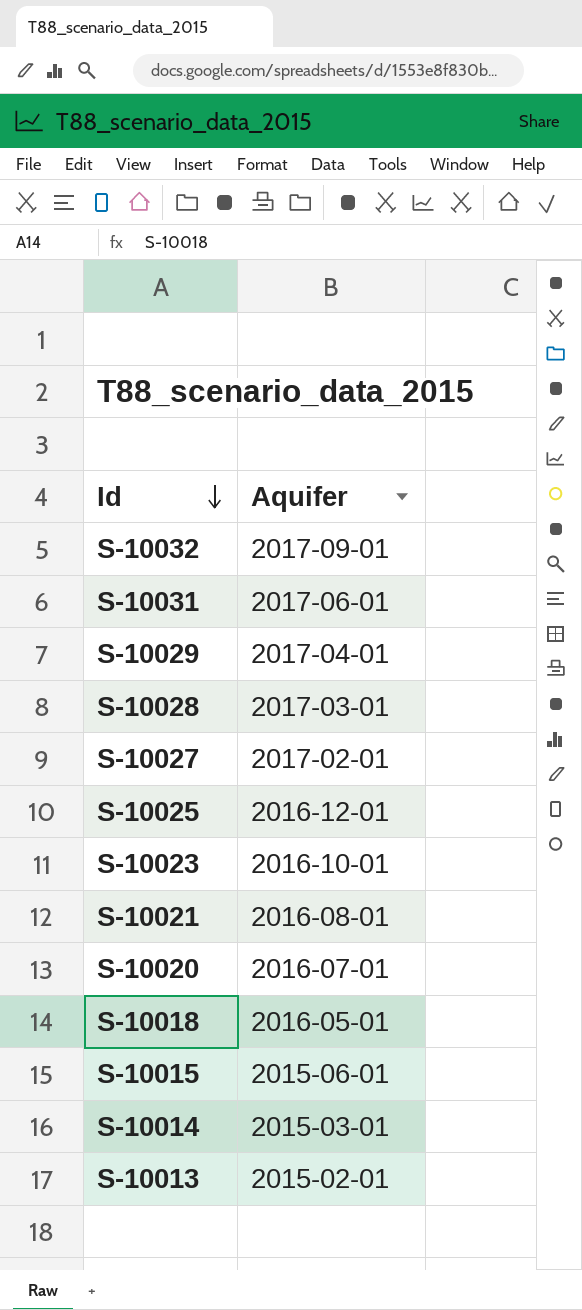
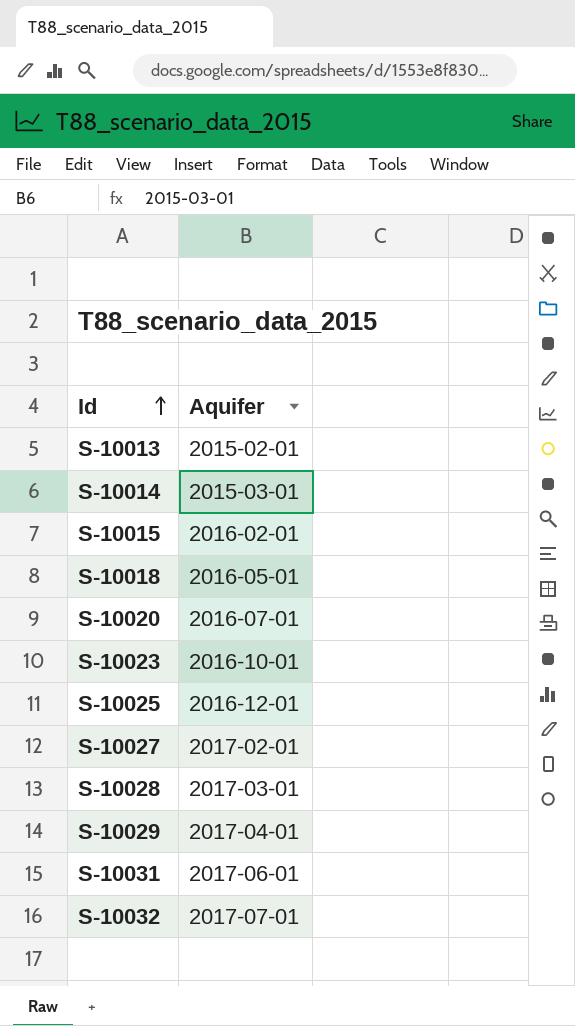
row order: Id descending -> Id ascending
row S-10021: 2016-08-01 -> none
S-10015 | Aquifer: 2015-06-01 -> 2016-02-01
S-10032 | Aquifer: 2017-09-01 -> 2017-07-01

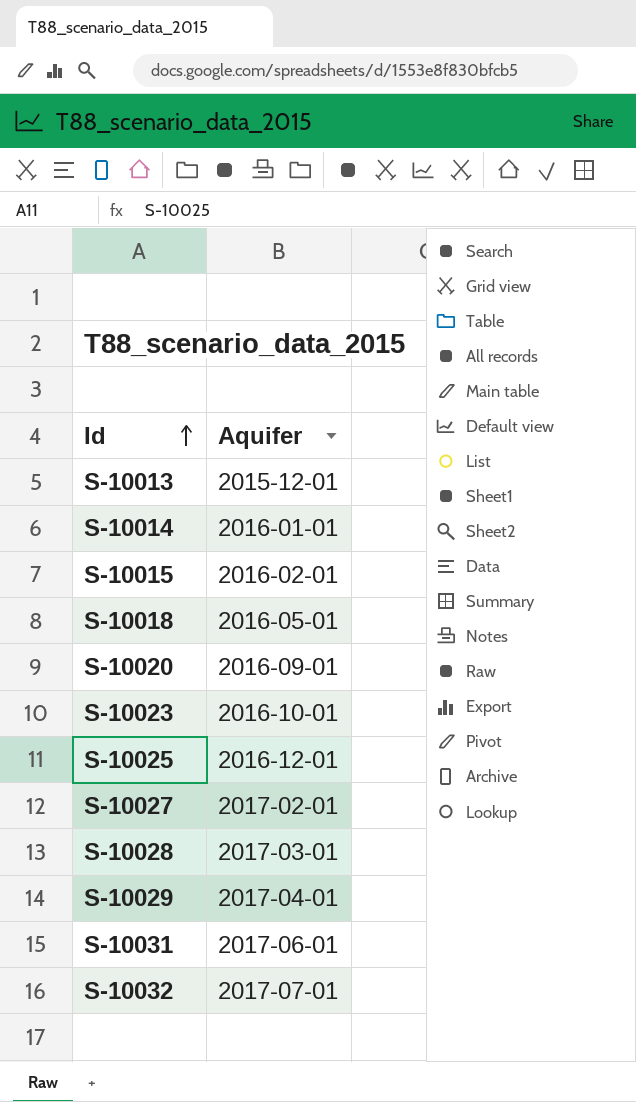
S-10013 | Aquifer: 2015-02-01 -> 2015-12-01
S-10014 | Aquifer: 2015-03-01 -> 2016-01-01
S-10020 | Aquifer: 2016-07-01 -> 2016-09-01

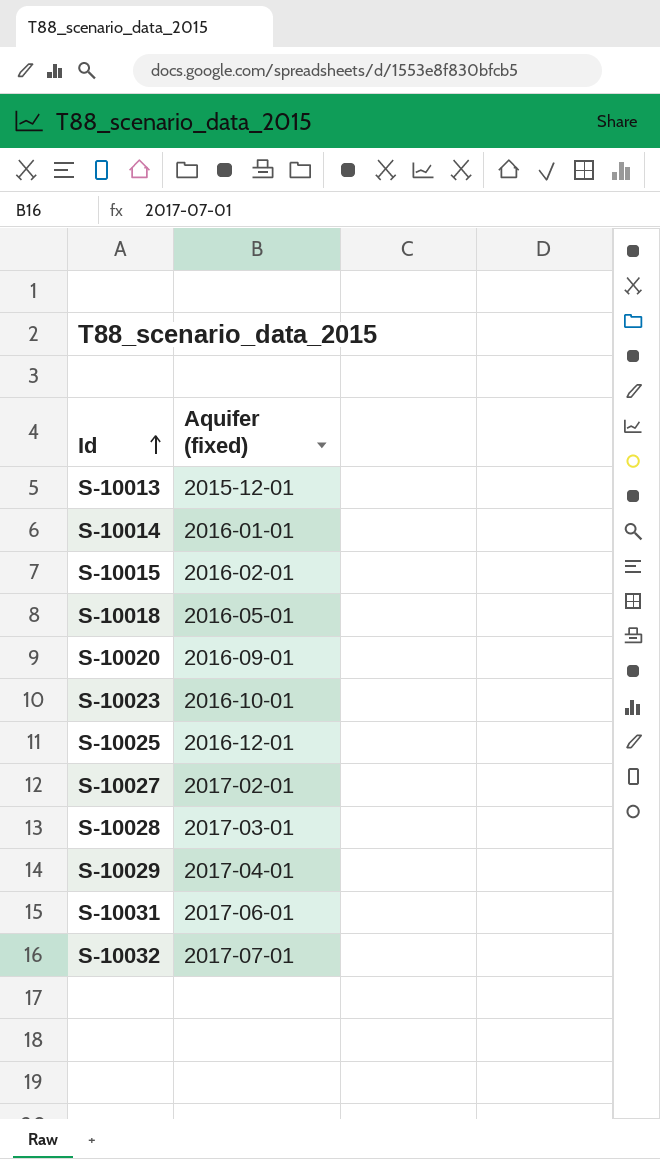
column name: Aquifer -> Aquifer (fixed)

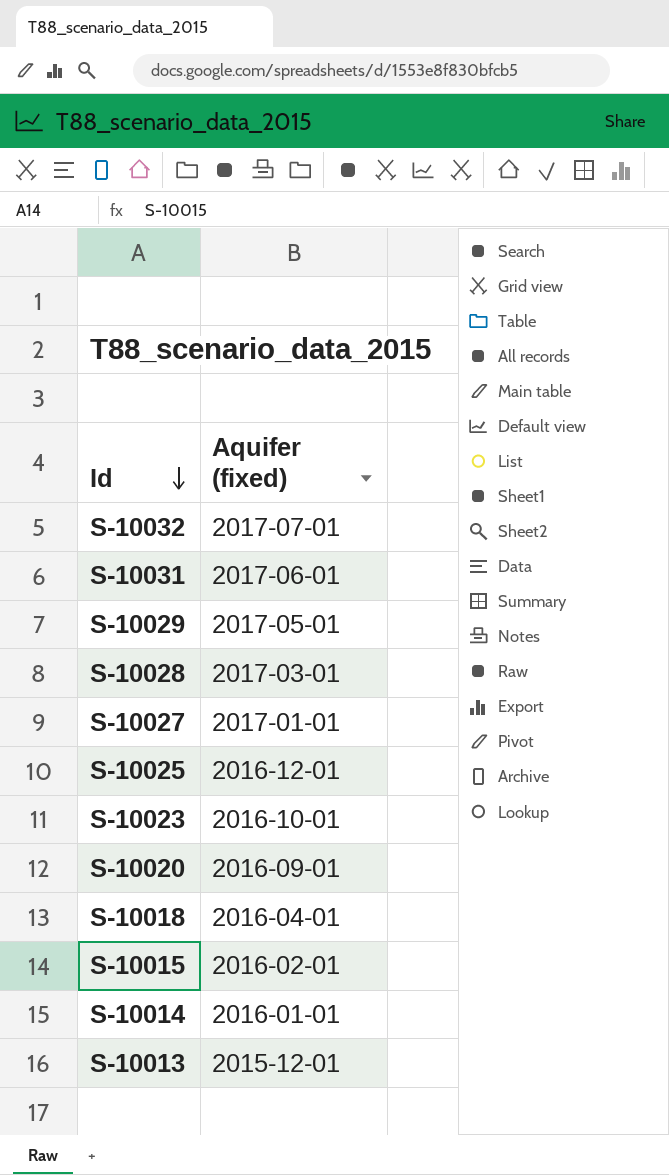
row order: Id ascending -> Id descending
S-10029 | Aquifer (fixed): 2017-04-01 -> 2017-05-01
S-10027 | Aquifer (fixed): 2017-02-01 -> 2017-01-01
S-10018 | Aquifer (fixed): 2016-05-01 -> 2016-04-01

